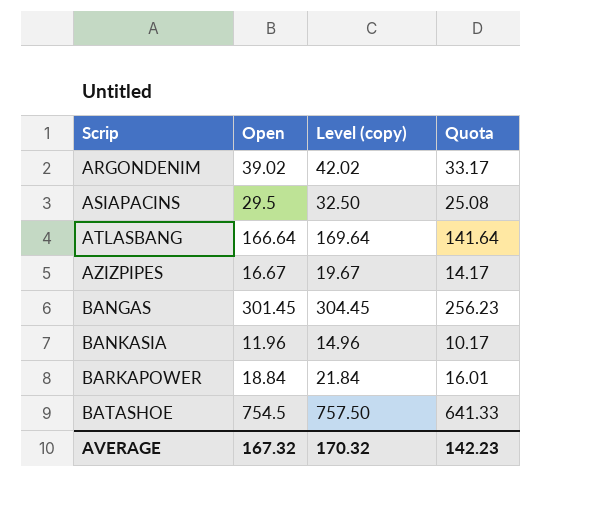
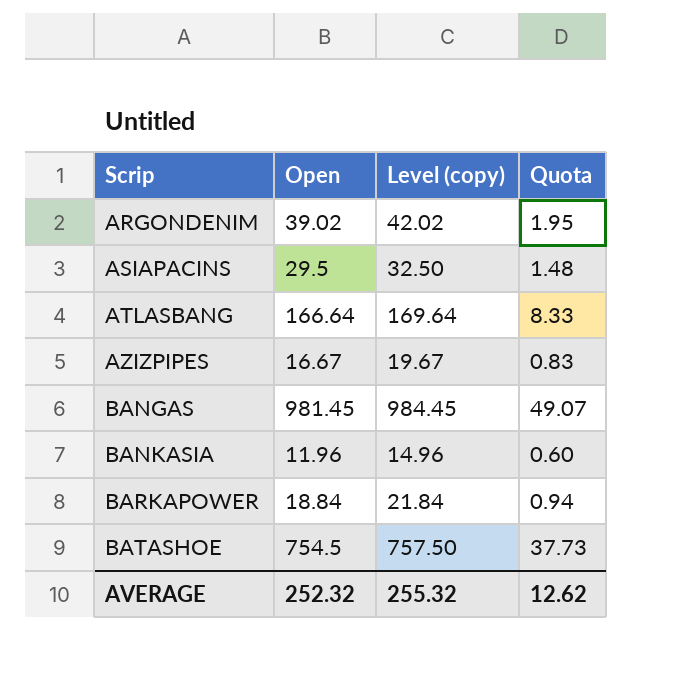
column Quota | formula: [Open] * 0.85 -> [Open] * 0.05
BANGAS | Open: 301.45 -> 981.45
BANGAS | Level (copy): 304.45 -> 984.45
AVERAGE | Open: 167.32 -> 252.32
AVERAGE | Level (copy): 170.32 -> 255.32
AVERAGE | Quota: 142.23 -> 12.62

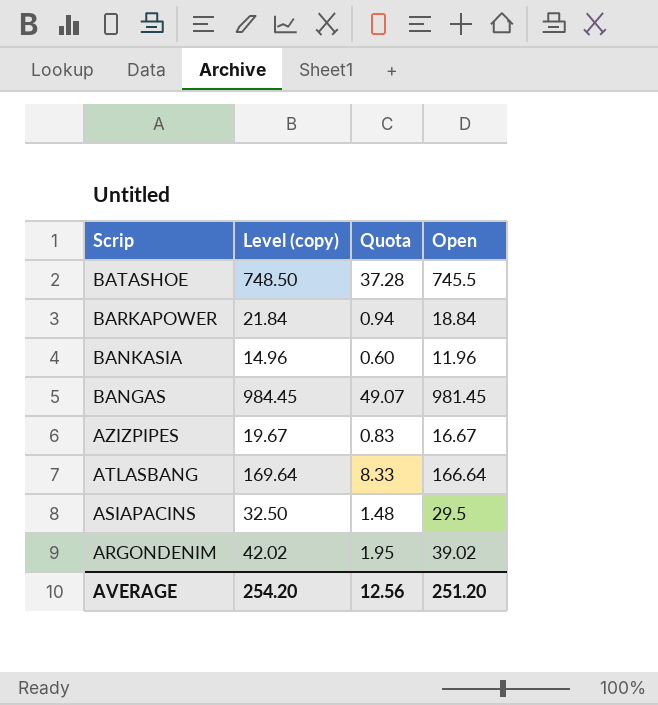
row order: Scrip ascending -> Scrip descending
column Open | position: 2 -> 4
BATASHOE | Level (copy): 757.50 -> 748.50
BATASHOE | Quota: 37.73 -> 37.28
BATASHOE | Open: 754.5 -> 745.5
AVERAGE | Level (copy): 255.32 -> 254.20
AVERAGE | Quota: 12.62 -> 12.56
AVERAGE | Open: 252.32 -> 251.20

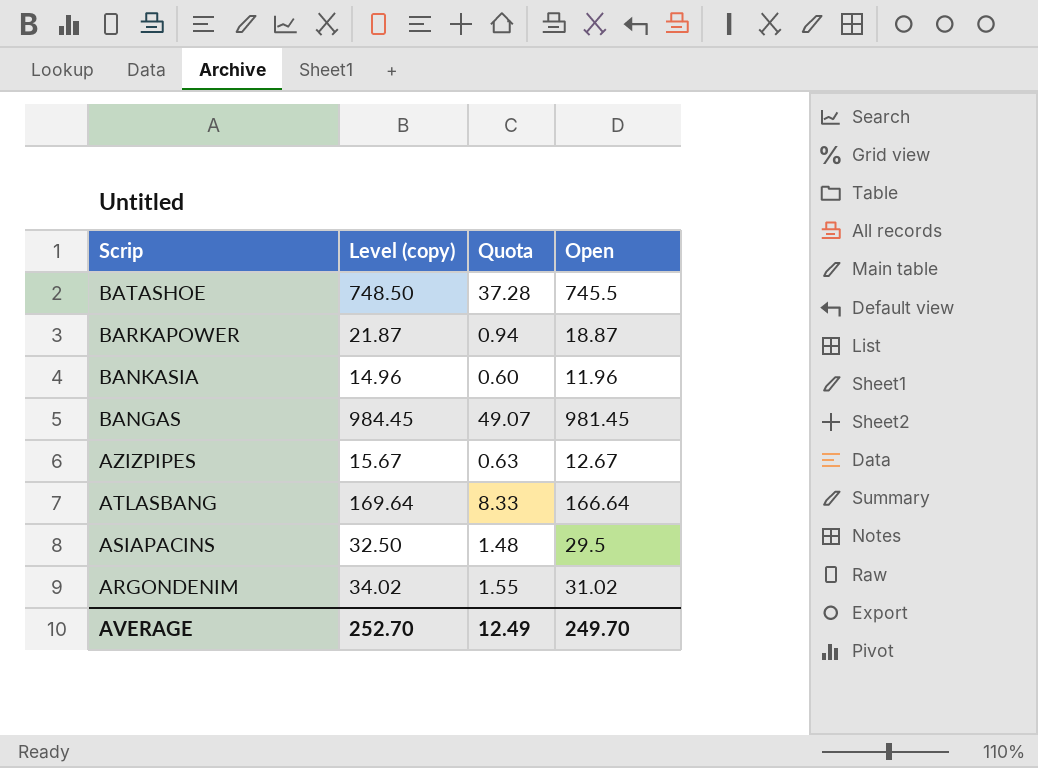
BARKAPOWER | Level (copy): 21.84 -> 21.87
BARKAPOWER | Open: 18.84 -> 18.87
AZIZPIPES | Level (copy): 19.67 -> 15.67
AZIZPIPES | Quota: 0.83 -> 0.63
AZIZPIPES | Open: 16.67 -> 12.67
ARGONDENIM | Level (copy): 42.02 -> 34.02
ARGONDENIM | Quota: 1.95 -> 1.55
ARGONDENIM | Open: 39.02 -> 31.02
AVERAGE | Level (copy): 254.20 -> 252.70
AVERAGE | Quota: 12.56 -> 12.49
AVERAGE | Open: 251.20 -> 249.70

